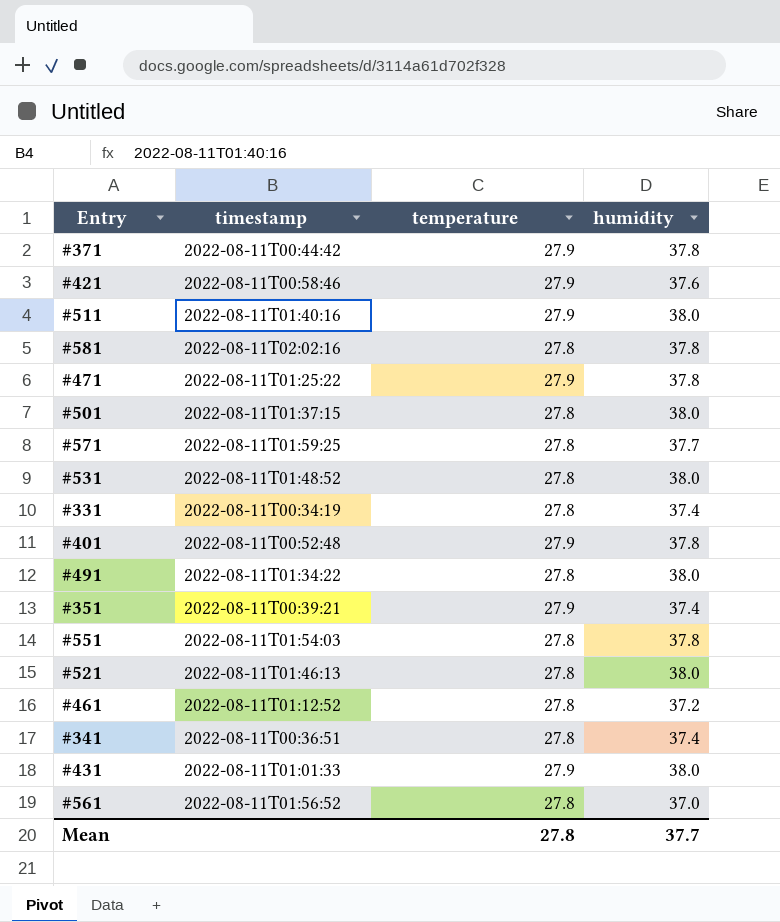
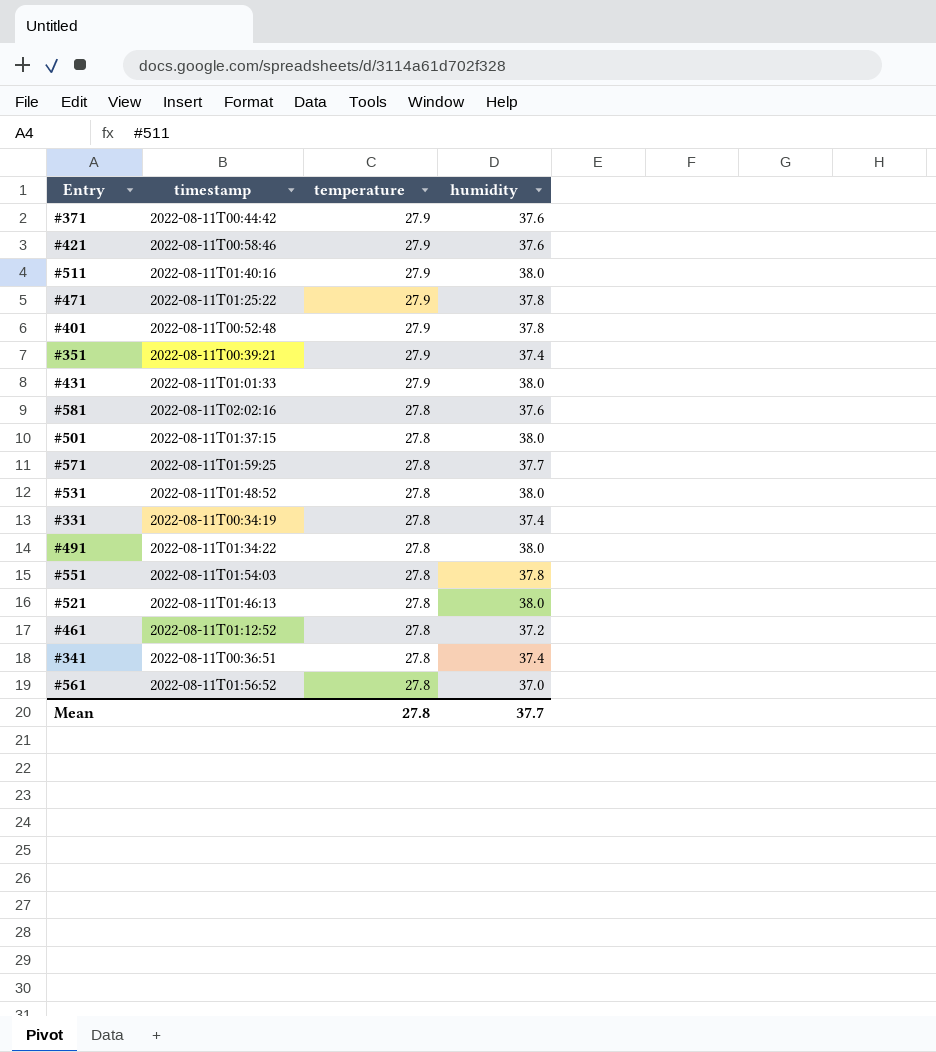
row order: none -> temperature descending
#371 | humidity: 37.8 -> 37.6
#581 | humidity: 37.8 -> 37.6

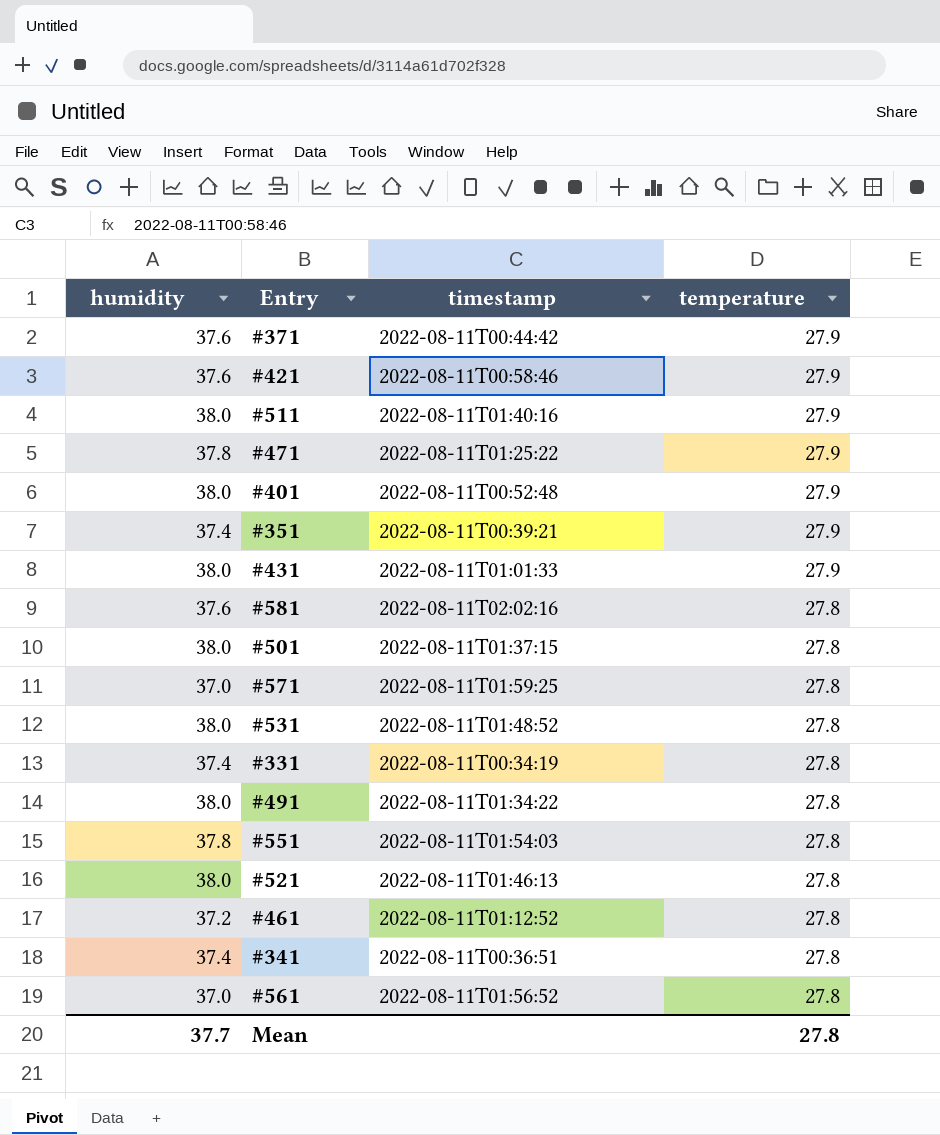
column humidity | position: 4 -> 1
#401 | humidity: 37.8 -> 38.0
#571 | humidity: 37.7 -> 37.0

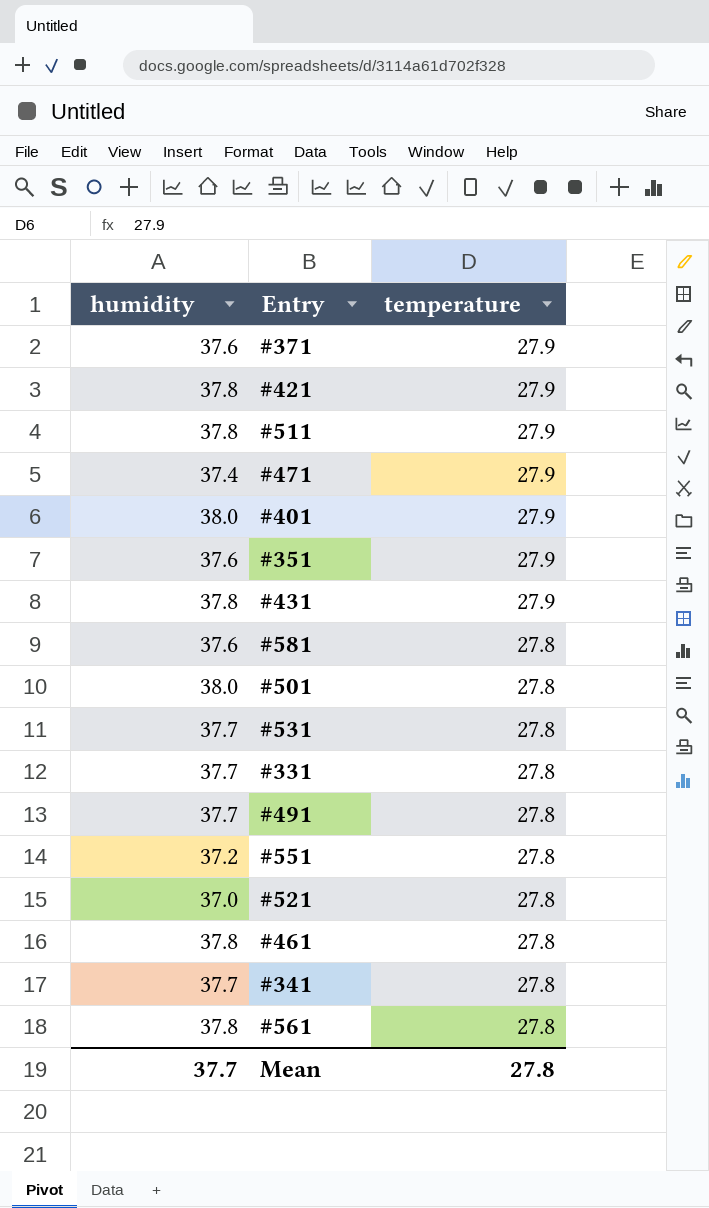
column timestamp | position: 3 -> none
row #571: 37.0 | 2022-08-11T01:59:25 | 27.8 -> none
#421 | humidity: 37.6 -> 37.8
#511 | humidity: 38.0 -> 37.8
#471 | humidity: 37.8 -> 37.4
#351 | humidity: 37.4 -> 37.6
#431 | humidity: 38.0 -> 37.8
#531 | humidity: 38.0 -> 37.7
#331 | humidity: 37.4 -> 37.7
#491 | humidity: 38.0 -> 37.7
#551 | humidity: 37.8 -> 37.2
#521 | humidity: 38.0 -> 37.0
#461 | humidity: 37.2 -> 37.8
#341 | humidity: 37.4 -> 37.7
#561 | humidity: 37.0 -> 37.8

